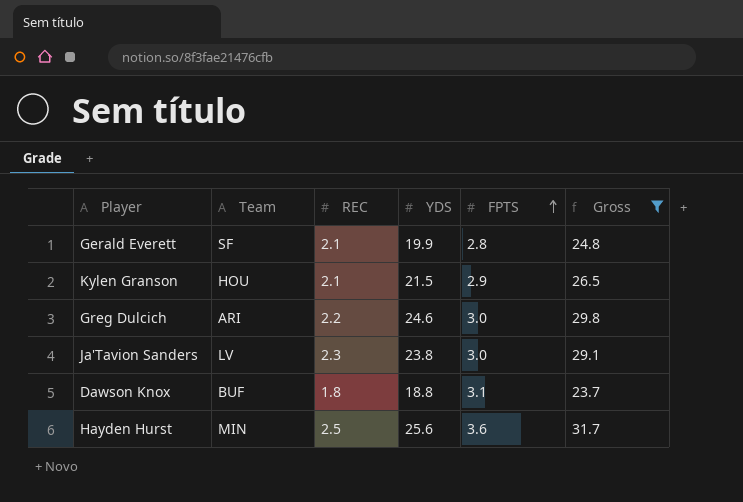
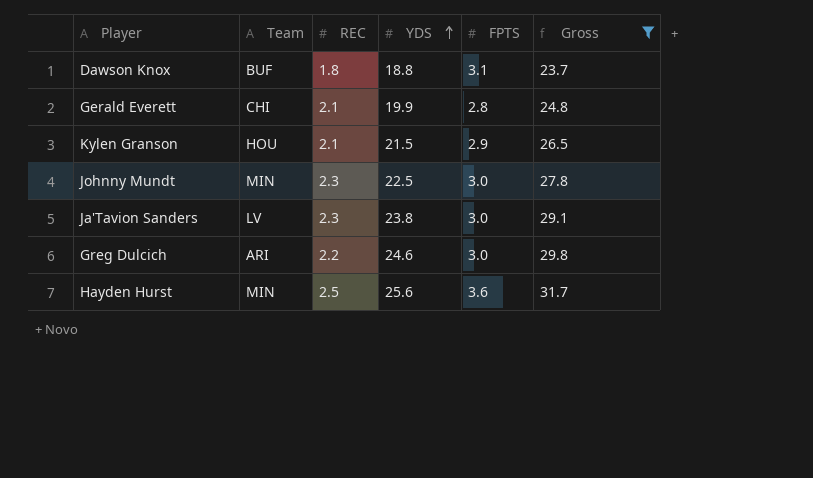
row order: FPTS ascending -> YDS ascending
Gerald Everett | Team: SF -> CHI
row Johnny Mundt: none -> MIN | 2.3 | 22.5 | 3.0 | 27.8

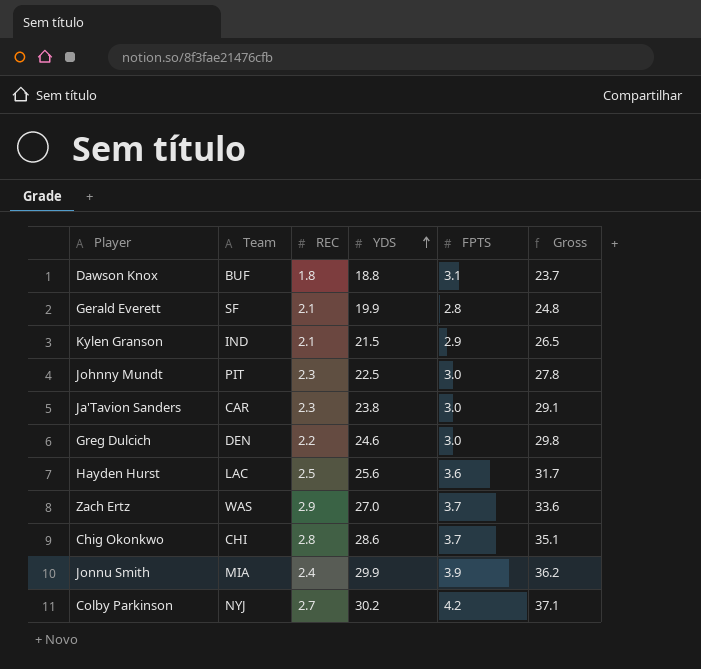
filter: Gross <= 31.7 -> none
Gerald Everett | Team: CHI -> SF
Kylen Granson | Team: HOU -> IND
Johnny Mundt | Team: MIN -> PIT
Ja'Tavion Sanders | Team: LV -> CAR
Greg Dulcich | Team: ARI -> DEN
Hayden Hurst | Team: MIN -> LAC

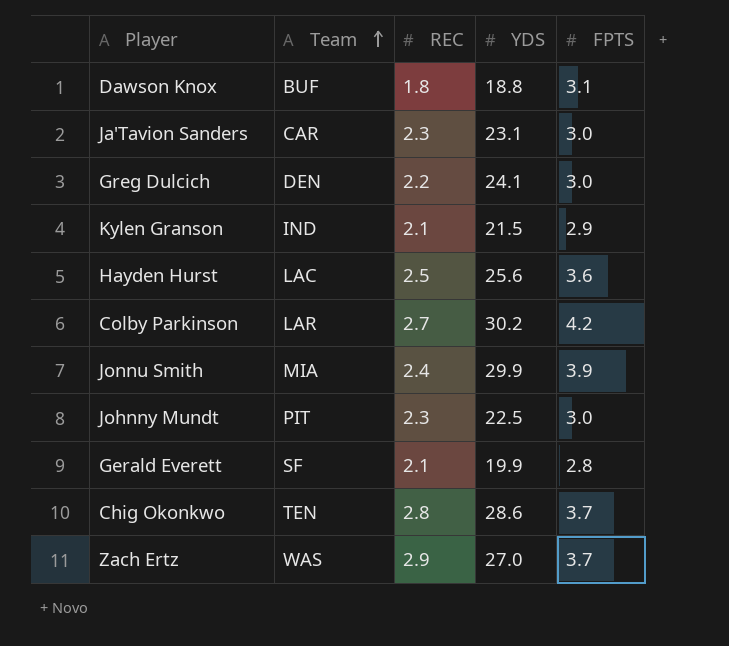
row order: YDS ascending -> Team ascending
column Gross | formula: [REC] + [YDS] + [FPTS] -> none
Ja'Tavion Sanders | YDS: 23.8 -> 23.1
Greg Dulcich | YDS: 24.6 -> 24.1
Colby Parkinson | Team: NYJ -> LAR
Chig Okonkwo | Team: CHI -> TEN

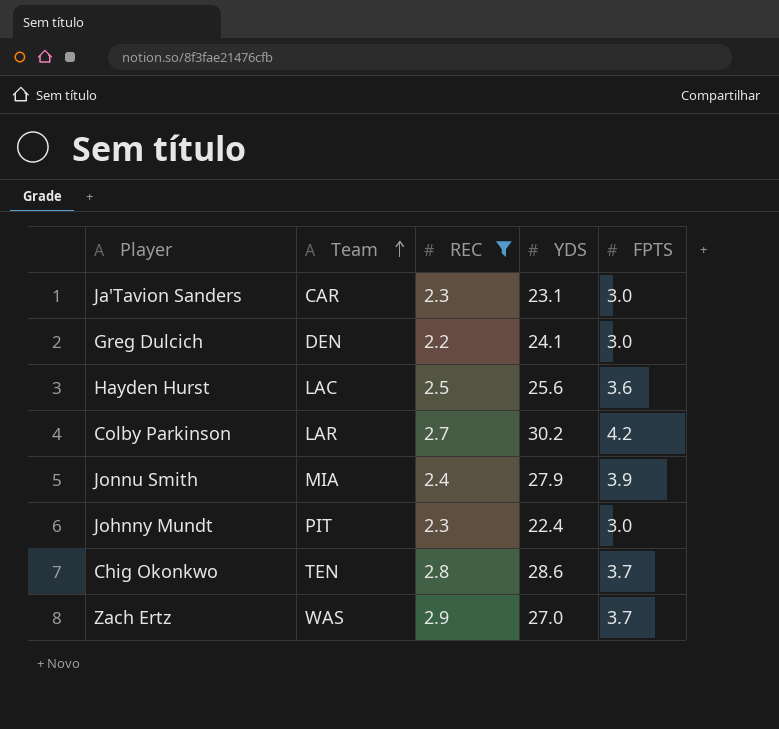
filter: none -> REC >= 2.2
Jonnu Smith | YDS: 29.9 -> 27.9
Johnny Mundt | YDS: 22.5 -> 22.4

